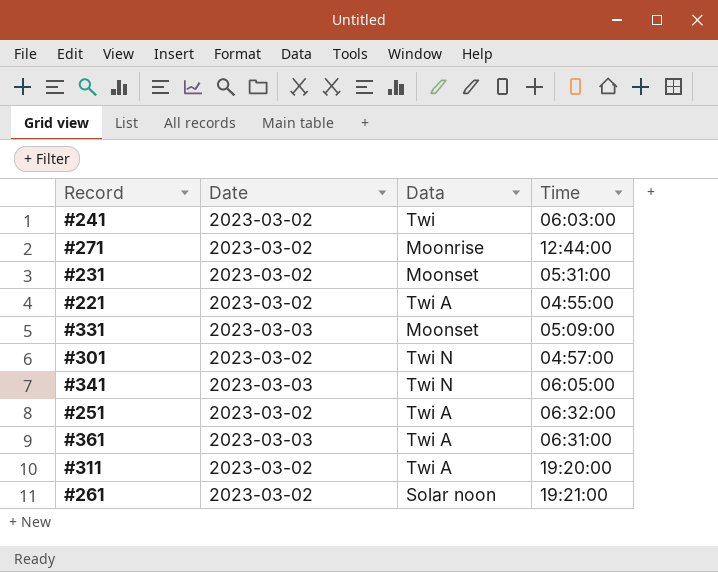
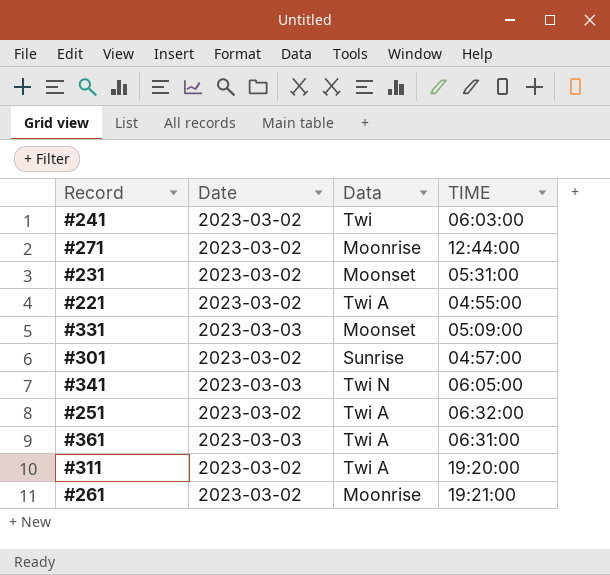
column name: Time -> TIME
#301 | Data: Twi N -> Sunrise
#261 | Data: Solar noon -> Moonrise

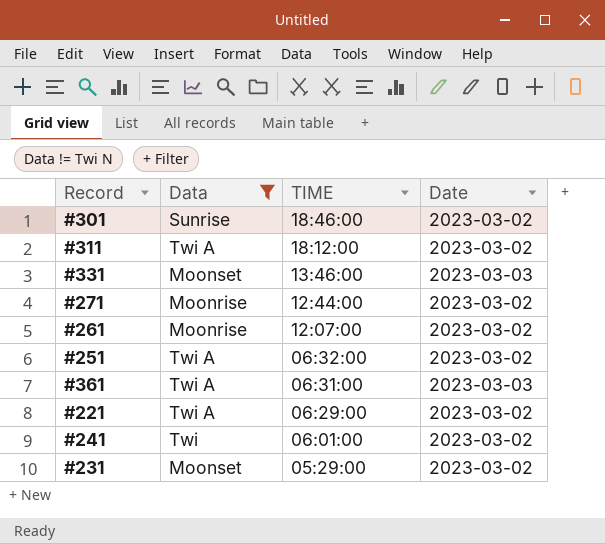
filter: none -> Data != Twi N
row order: none -> TIME descending
column Date | position: 2 -> 4
#301 | TIME: 04:57:00 -> 18:46:00
#311 | TIME: 19:20:00 -> 18:12:00
#331 | TIME: 05:09:00 -> 13:46:00
#261 | TIME: 19:21:00 -> 12:07:00
#221 | TIME: 04:55:00 -> 06:29:00
#241 | TIME: 06:03:00 -> 06:01:00
#231 | TIME: 05:31:00 -> 05:29:00

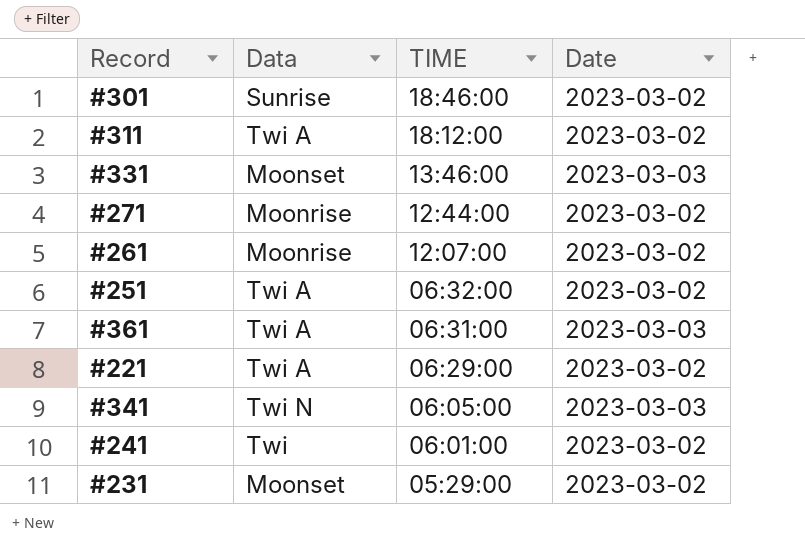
filter: Data != Twi N -> none

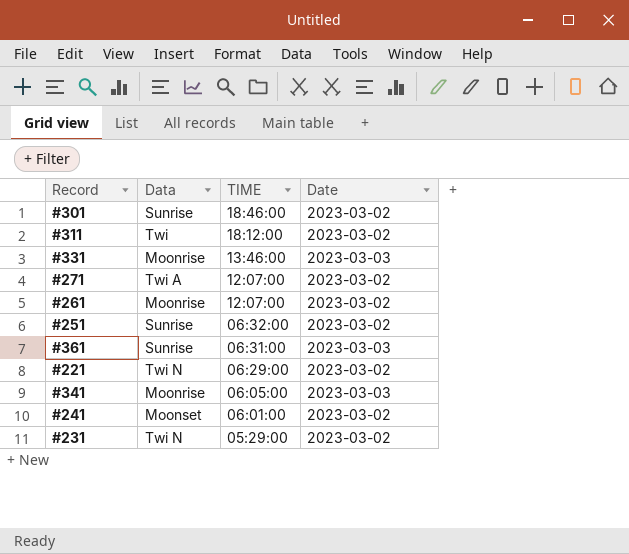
#311 | Data: Twi A -> Twi
#331 | Data: Moonset -> Moonrise
#271 | Data: Moonrise -> Twi A
#271 | TIME: 12:44:00 -> 12:07:00
#251 | Data: Twi A -> Sunrise
#361 | Data: Twi A -> Sunrise
#221 | Data: Twi A -> Twi N
#341 | Data: Twi N -> Moonrise
#241 | Data: Twi -> Moonset
#231 | Data: Moonset -> Twi N

